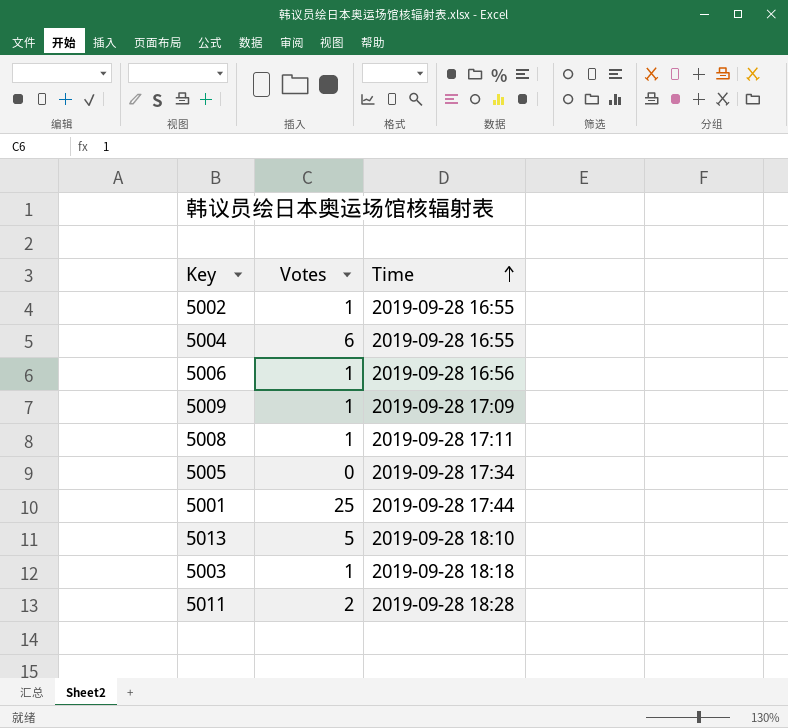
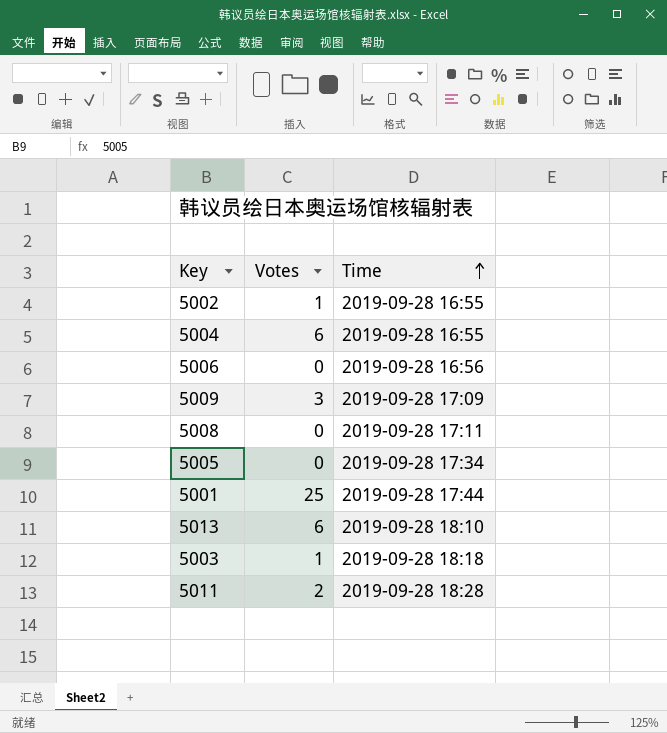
5006 | Votes: 1 -> 0
5009 | Votes: 1 -> 3
5008 | Votes: 1 -> 0
5013 | Votes: 5 -> 6

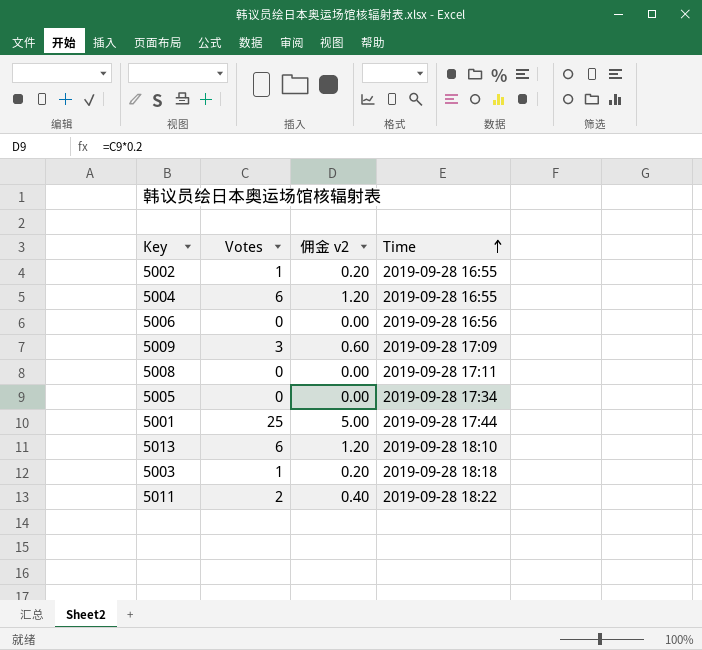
column 佣金 v2 | formula: none -> [Votes] * 0.2
5011 | Time: 2019-09-28 18:28 -> 2019-09-28 18:22

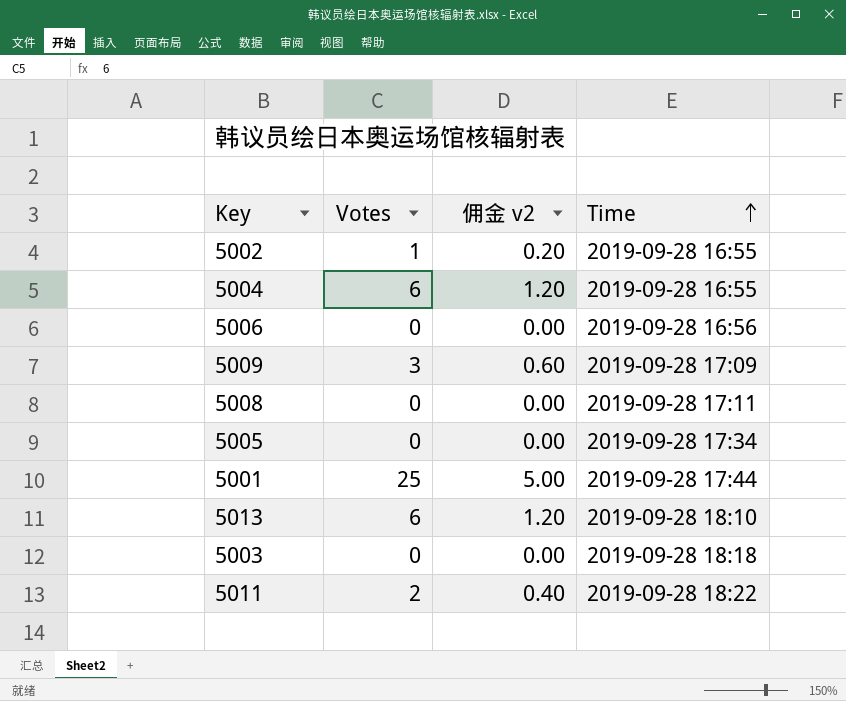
5003 | Votes: 1 -> 0
5003 | 佣金 v2: 0.20 -> 0.00

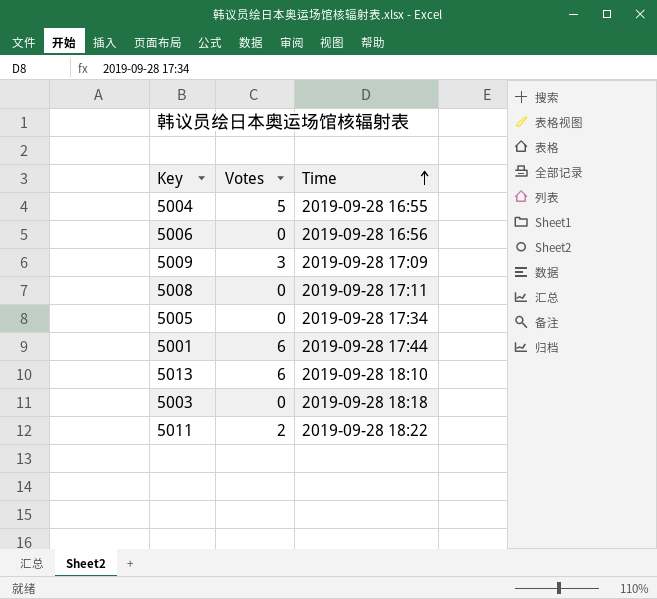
column 佣金 v2 | formula: [Votes] * 0.2 -> none
row 5002: 1 | 0.20 | 2019-09-28 16:55 -> none
5004 | Votes: 6 -> 5
5001 | Votes: 25 -> 6

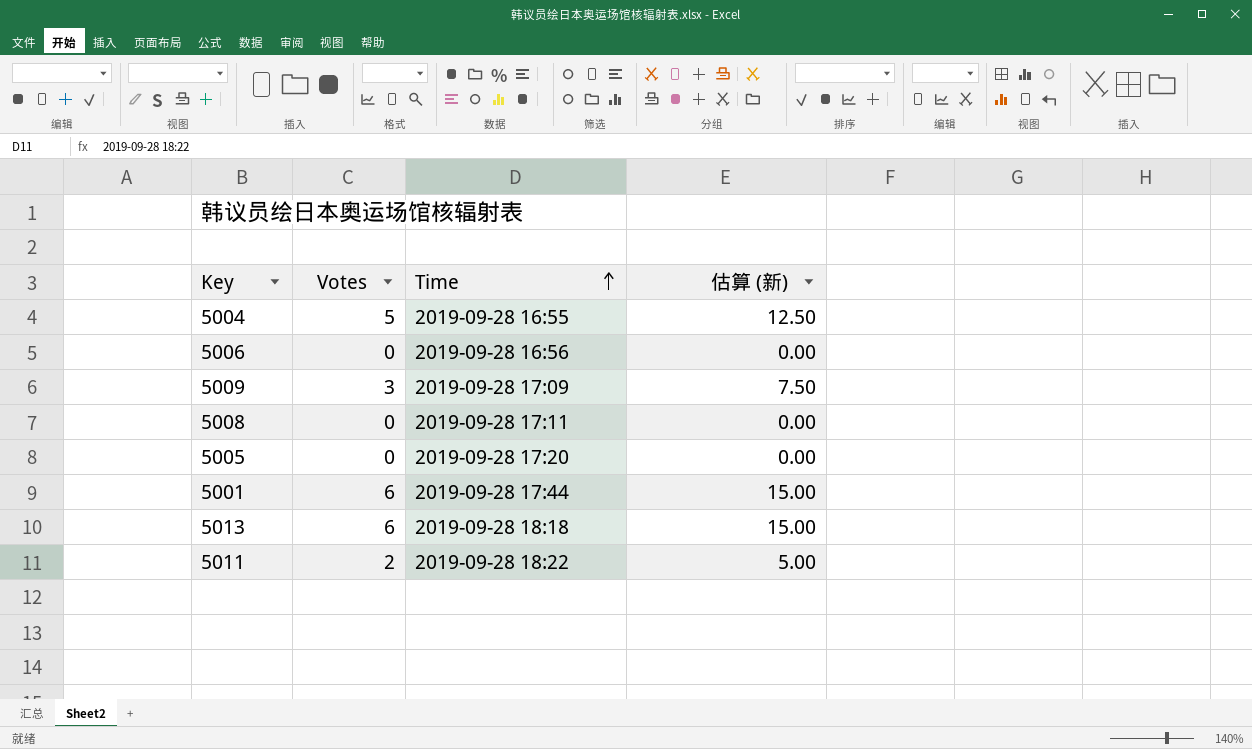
column 估算 (新) | formula: none -> [Votes] * 2.5
row 5003: 0 | 2019-09-28 18:18 -> none
5005 | Time: 2019-09-28 17:34 -> 2019-09-28 17:20
5013 | Time: 2019-09-28 18:10 -> 2019-09-28 18:18

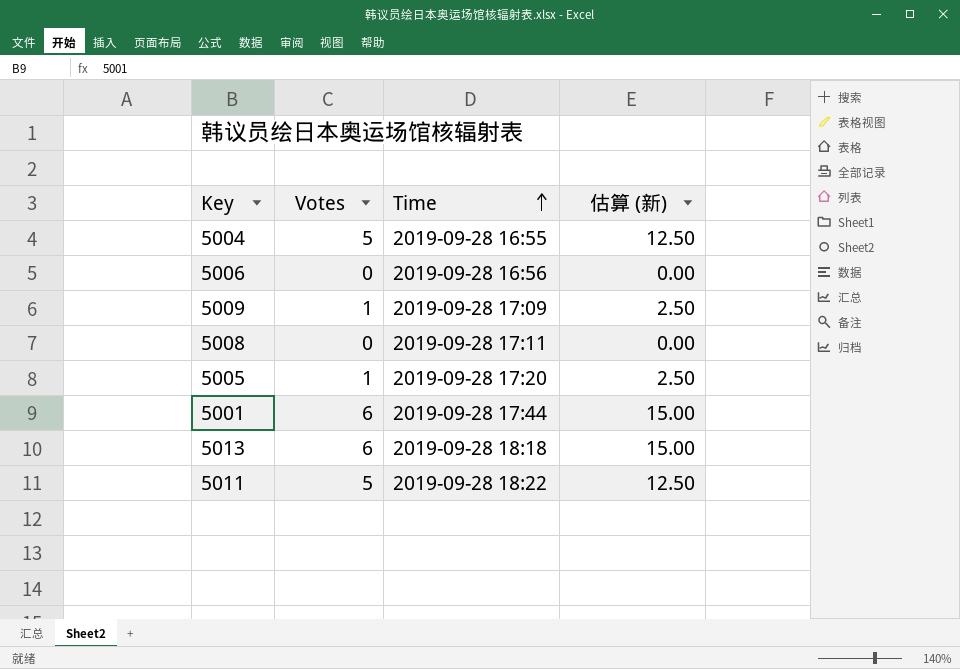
5009 | Votes: 3 -> 1
5009 | 估算 (新): 7.50 -> 2.50
5005 | Votes: 0 -> 1
5005 | 估算 (新): 0.00 -> 2.50
5011 | Votes: 2 -> 5
5011 | 估算 (新): 5.00 -> 12.50

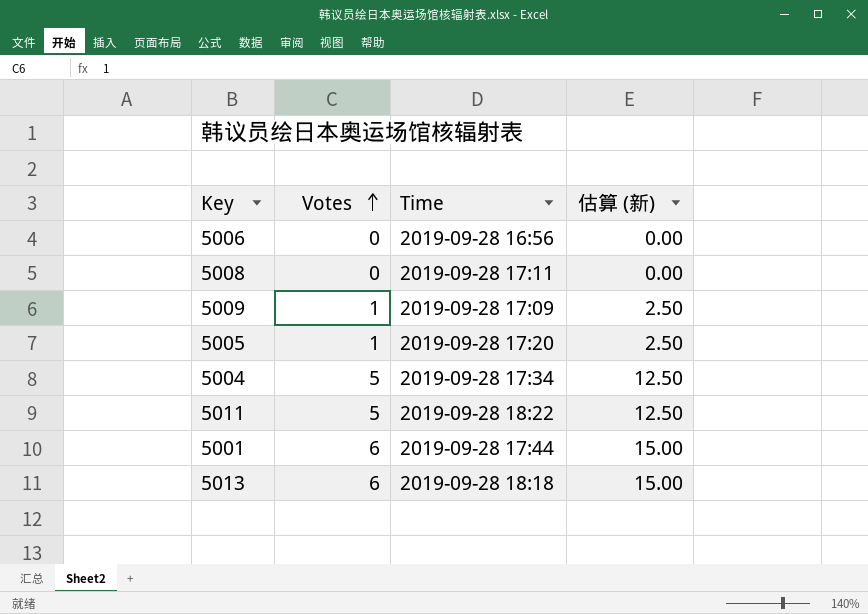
row order: Time ascending -> Votes ascending
5004 | Time: 2019-09-28 16:55 -> 2019-09-28 17:34

